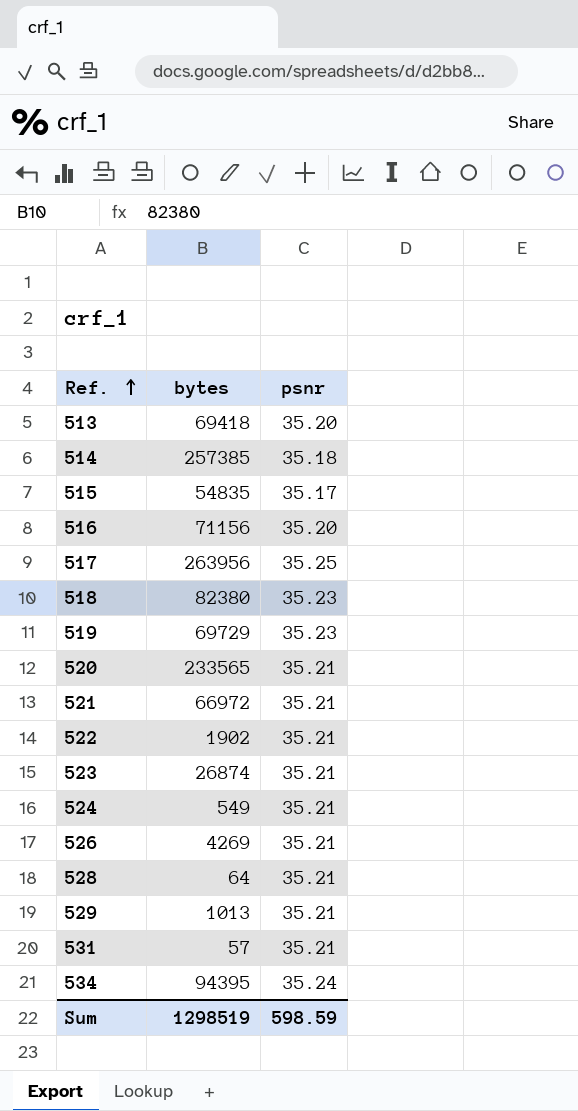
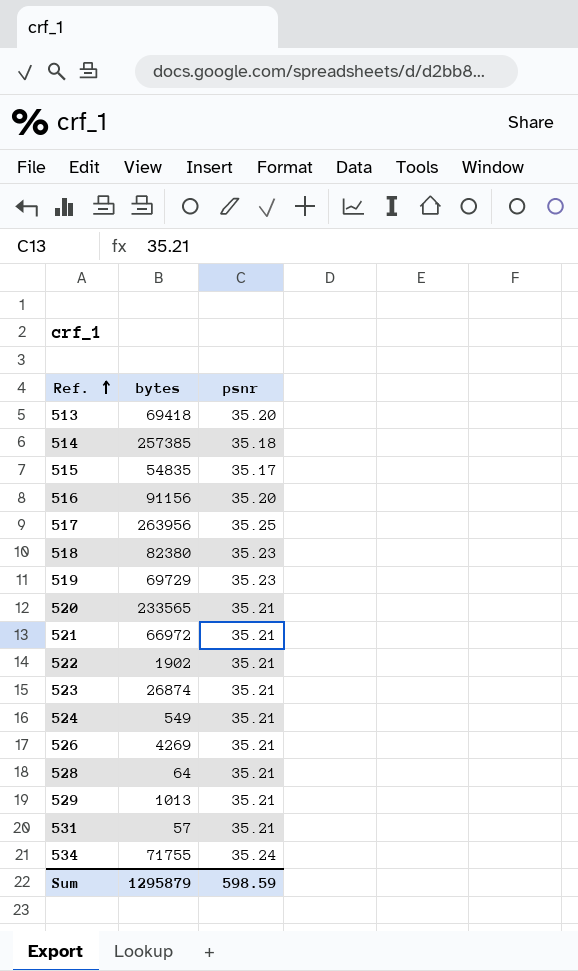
516 | bytes: 71156 -> 91156
534 | bytes: 94395 -> 71755
Sum | bytes: 1298519 -> 1295879

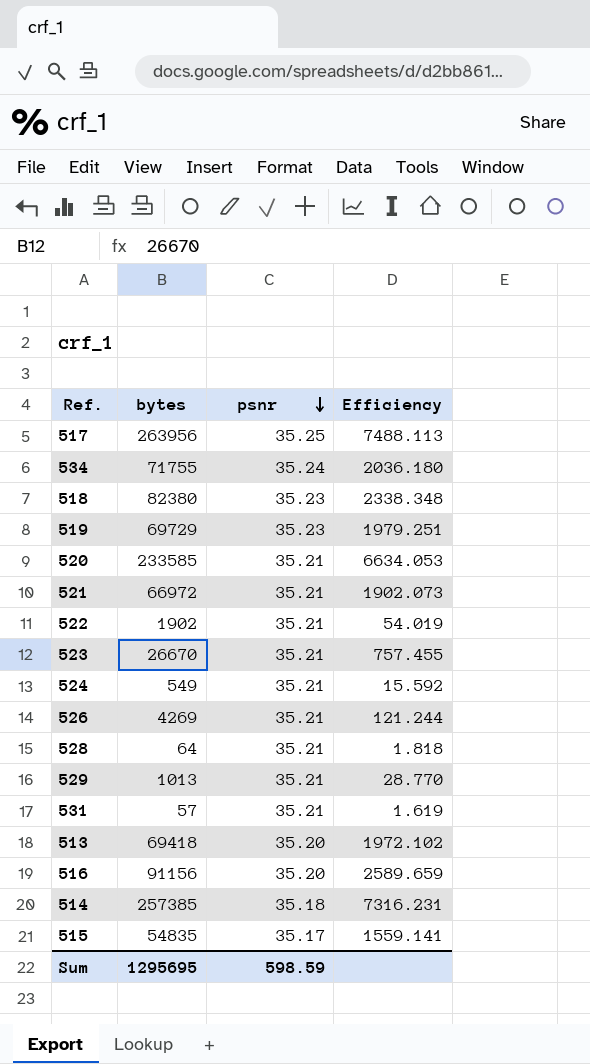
row order: Ref. ascending -> psnr descending
column Efficiency | formula: none -> [bytes] / [psnr]
520 | bytes: 233565 -> 233585
523 | bytes: 26874 -> 26670
Sum | bytes: 1295879 -> 1295695

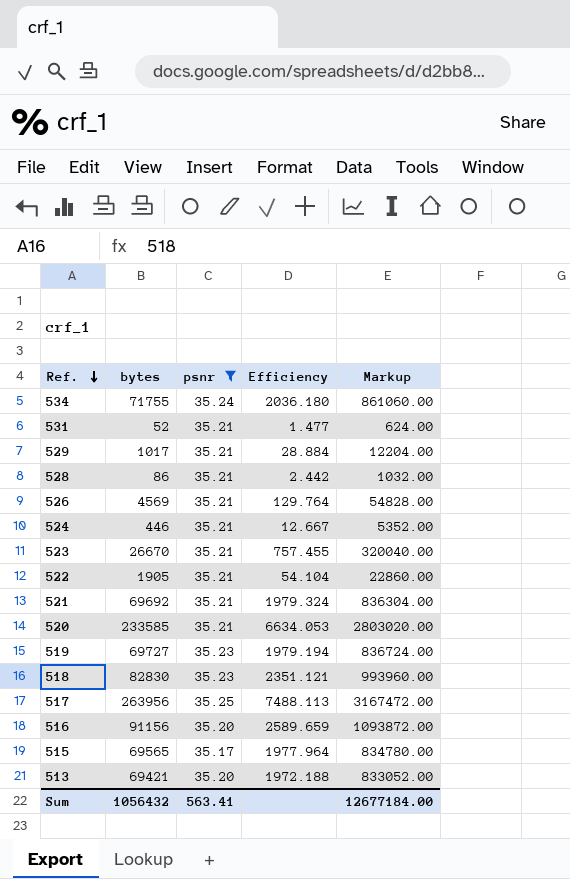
filter: none -> psnr != 35.18
row order: psnr descending -> Ref. descending
column Markup | formula: none -> [bytes] * 12
531 | bytes: 57 -> 52
531 | Efficiency: 1.619 -> 1.477
529 | bytes: 1013 -> 1017
529 | Efficiency: 28.770 -> 28.884
528 | bytes: 64 -> 86
528 | Efficiency: 1.818 -> 2.442
526 | bytes: 4269 -> 4569
526 | Efficiency: 121.244 -> 129.764
524 | bytes: 549 -> 446
524 | Efficiency: 15.592 -> 12.667
522 | bytes: 1902 -> 1905
522 | Efficiency: 54.019 -> 54.104
521 | bytes: 66972 -> 69692
521 | Efficiency: 1902.073 -> 1979.324
519 | bytes: 69729 -> 69727
519 | Efficiency: 1979.251 -> 1979.194
518 | bytes: 82380 -> 82830
518 | Efficiency: 2338.348 -> 2351.121
515 | bytes: 54835 -> 69565
515 | Efficiency: 1559.141 -> 1977.964
513 | bytes: 69418 -> 69421
513 | Efficiency: 1972.102 -> 1972.188
Sum | bytes: 1295695 -> 1056432
Sum | psnr: 598.59 -> 563.41

